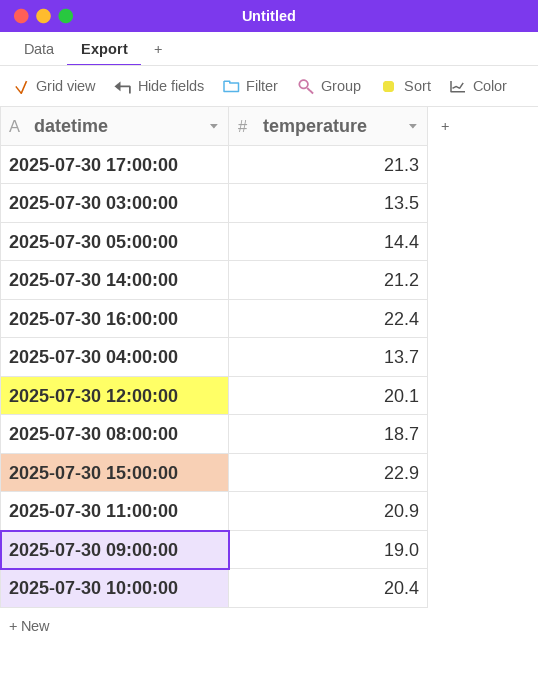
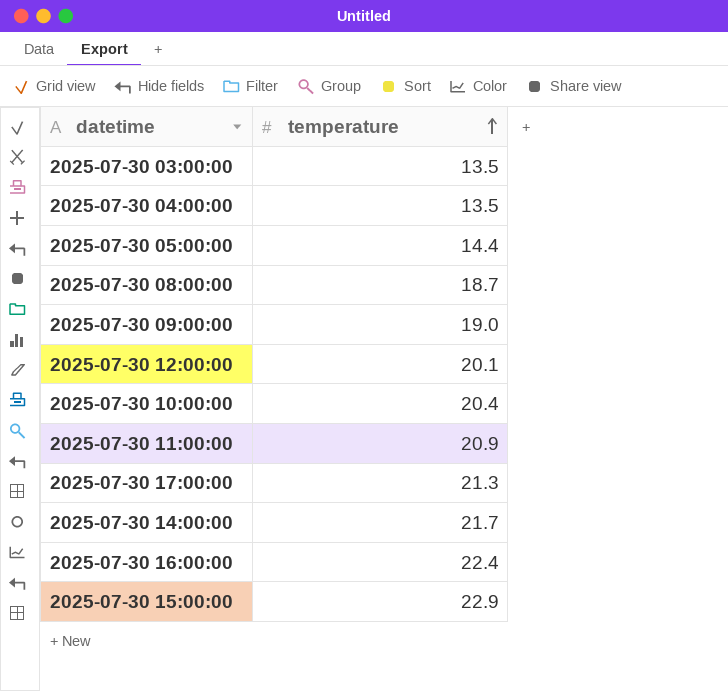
row order: none -> temperature ascending
2025-07-30 04:00:00 | temperature: 13.7 -> 13.5
2025-07-30 14:00:00 | temperature: 21.2 -> 21.7

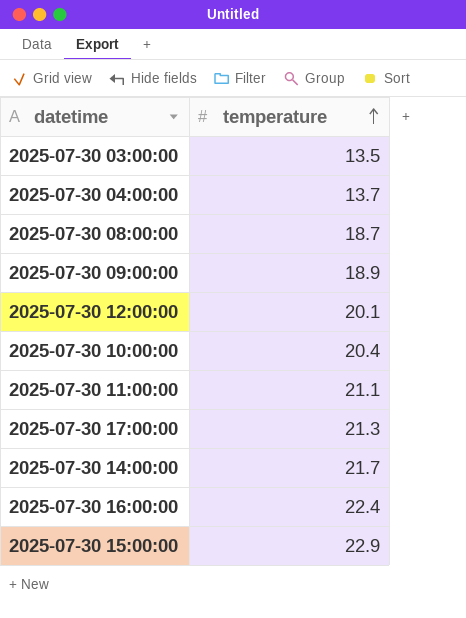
row 2025-07-30 05:00:00: 14.4 -> none
2025-07-30 04:00:00 | temperature: 13.5 -> 13.7
2025-07-30 09:00:00 | temperature: 19.0 -> 18.9
2025-07-30 11:00:00 | temperature: 20.9 -> 21.1

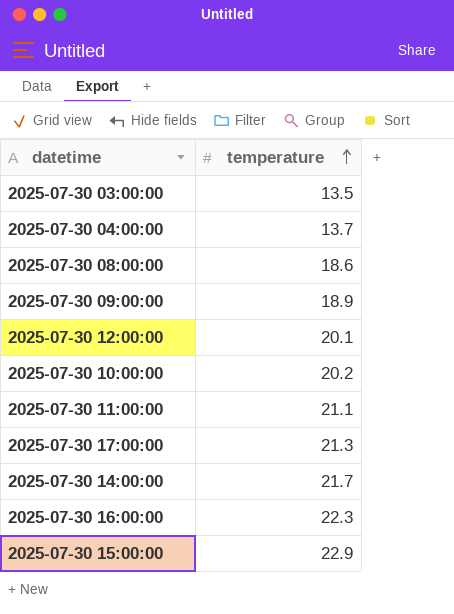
2025-07-30 08:00:00 | temperature: 18.7 -> 18.6
2025-07-30 10:00:00 | temperature: 20.4 -> 20.2
2025-07-30 16:00:00 | temperature: 22.4 -> 22.3

